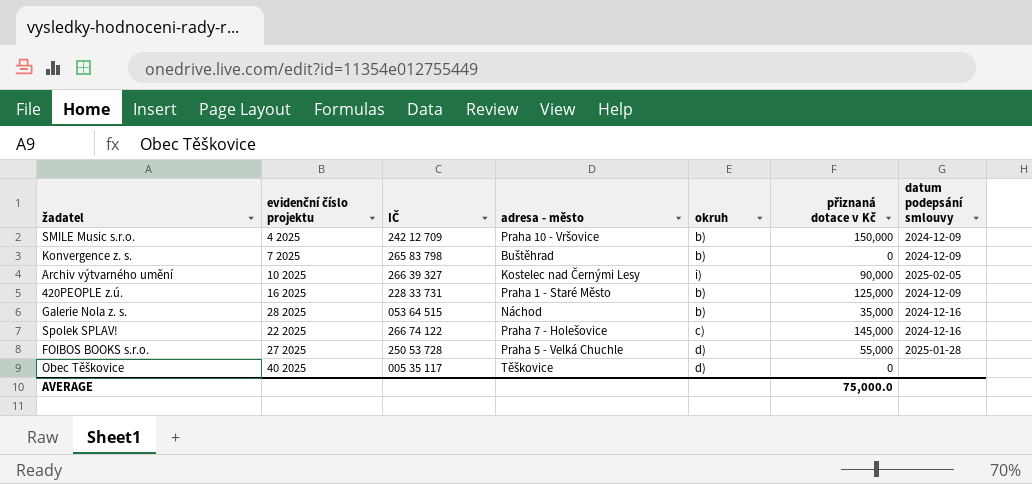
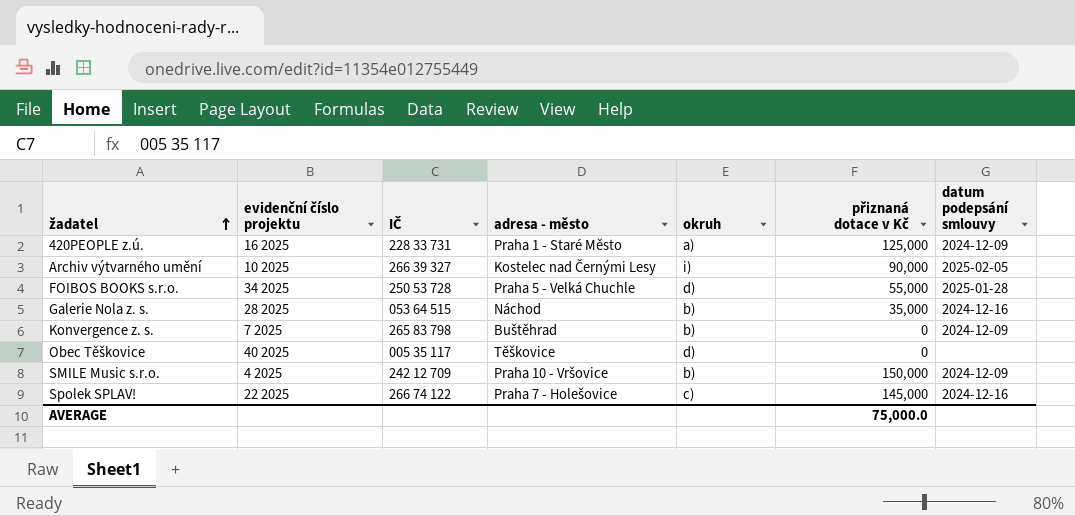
row order: none -> žadatel ascending
420PEOPLE z.ú. | okruh: b) -> a)
FOIBOS BOOKS s.r.o. | evidenční číslo projektu: 27 2025 -> 34 2025

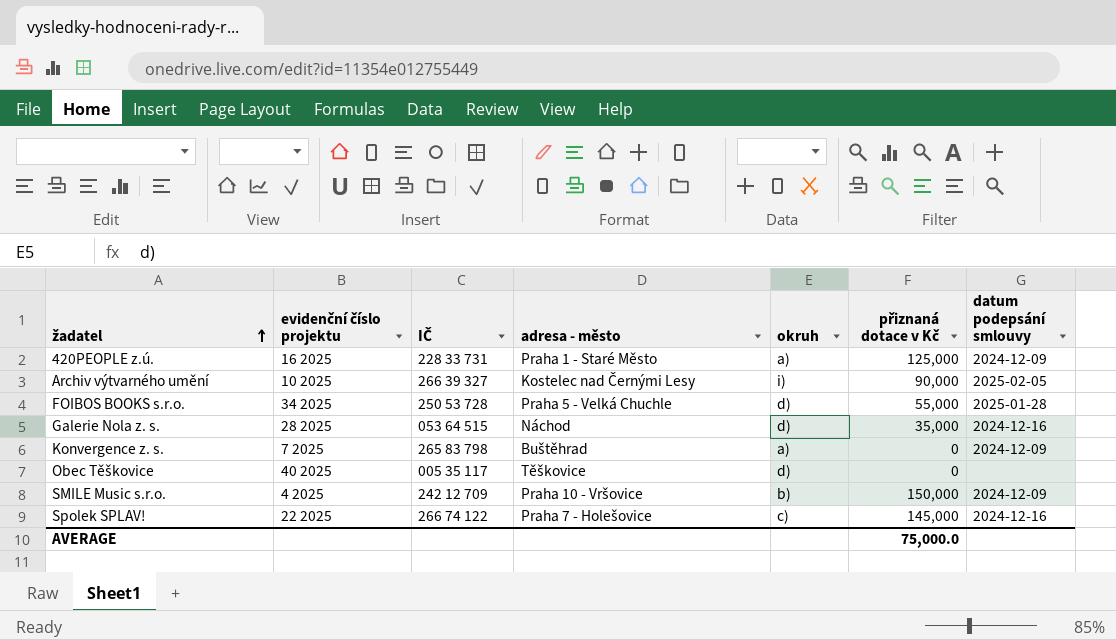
Galerie Nola z. s. | okruh: b) -> d)
Konvergence z. s. | okruh: b) -> a)

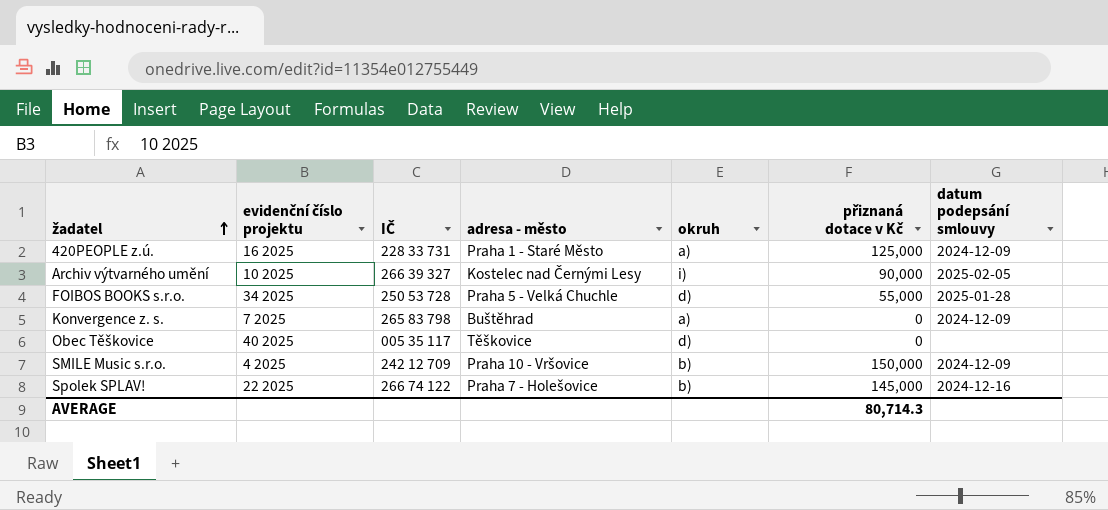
row Galerie Nola z. s.: 28 2025 | 053 64 515 | Náchod | d) | 35,000 | 2024-12-16 -> none
Spolek SPLAV! | okruh: c) -> b)
AVERAGE | přiznaná dotace v Kč: 75,000.0 -> 80,714.3

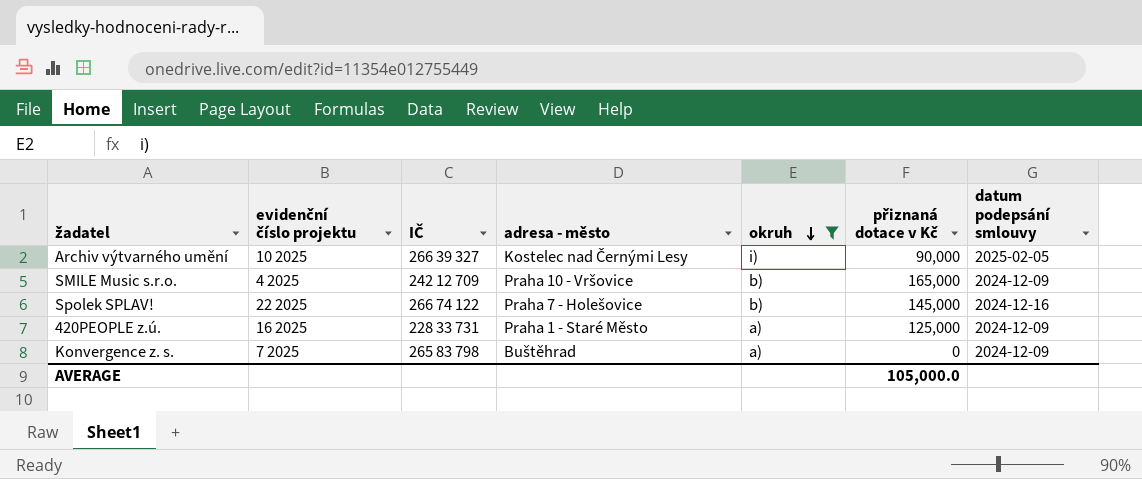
filter: none -> okruh != d)
row order: žadatel ascending -> okruh descending
SMILE Music s.r.o. | přiznaná dotace v Kč: 150,000 -> 165,000
AVERAGE | přiznaná dotace v Kč: 80,714.3 -> 105,000.0

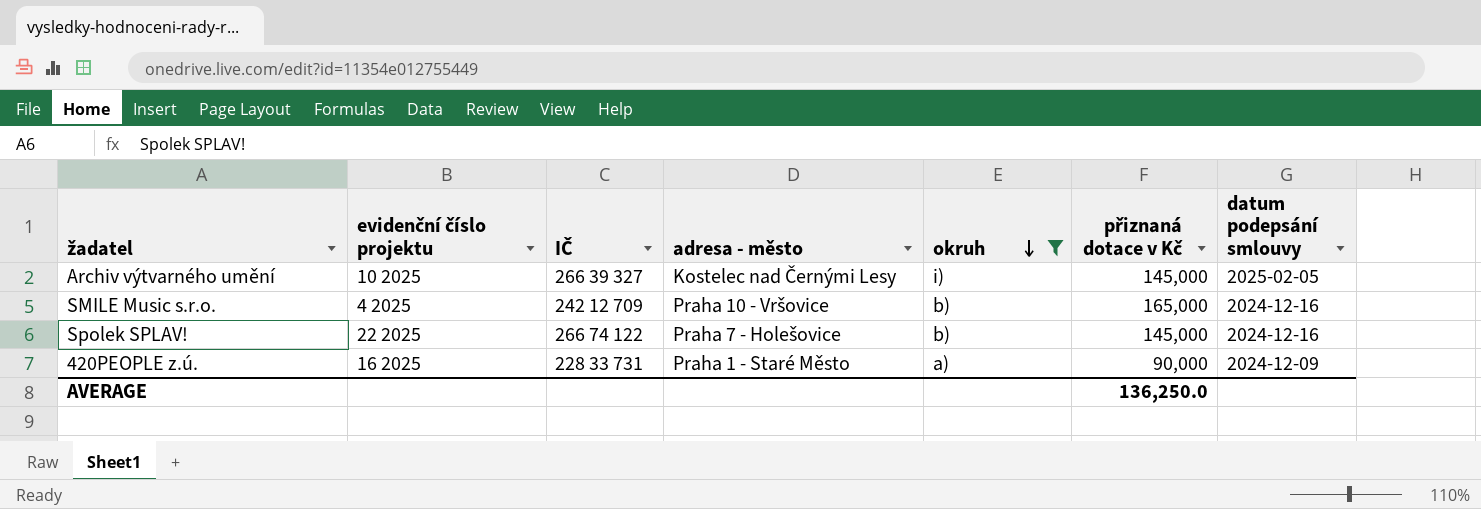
row Konvergence z. s.: 7 2025 | 265 83 798 | Buštěhrad | a) | 0 | 2024-12-09 -> none
Archiv výtvarného umění | přiznaná dotace v Kč: 90,000 -> 145,000
SMILE Music s.r.o. | datum podepsání smlouvy: 2024-12-09 -> 2024-12-16
420PEOPLE z.ú. | přiznaná dotace v Kč: 125,000 -> 90,000
AVERAGE | přiznaná dotace v Kč: 105,000.0 -> 136,250.0

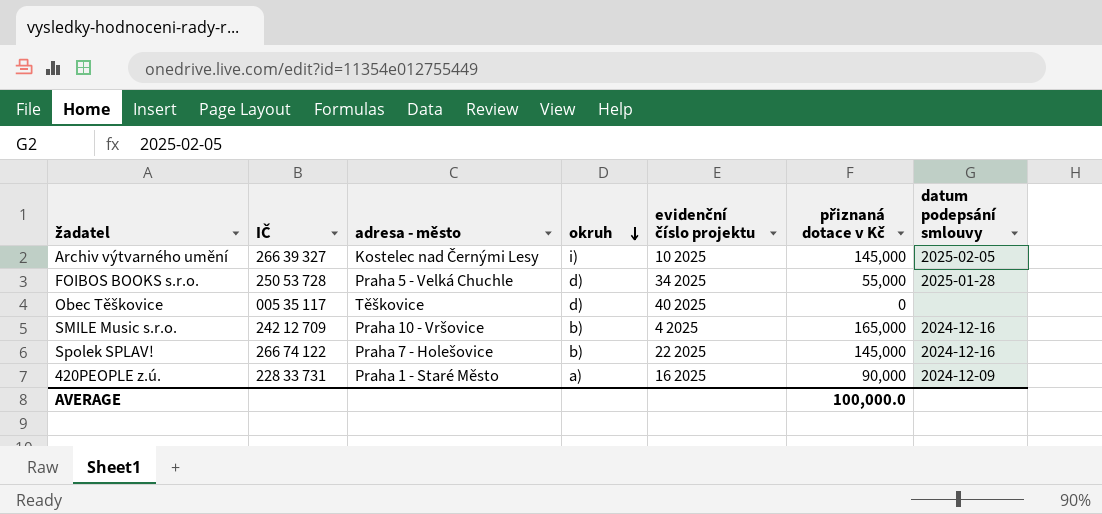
filter: okruh != d) -> none
column evidenční číslo projektu | position: 2 -> 5
AVERAGE | přiznaná dotace v Kč: 136,250.0 -> 100,000.0

